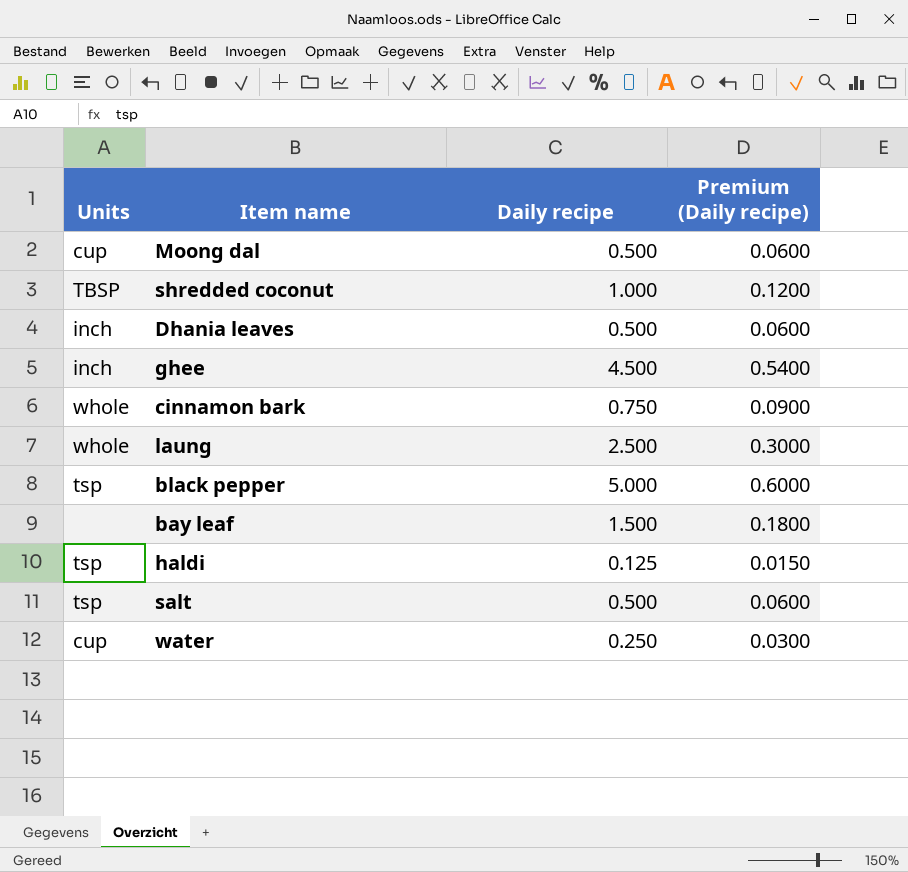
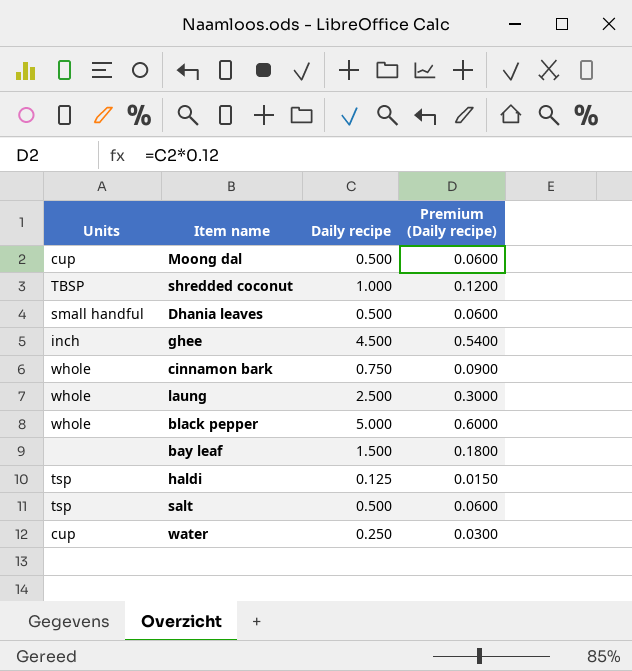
Dhania leaves | Units: inch -> small handful
black pepper | Units: tsp -> whole

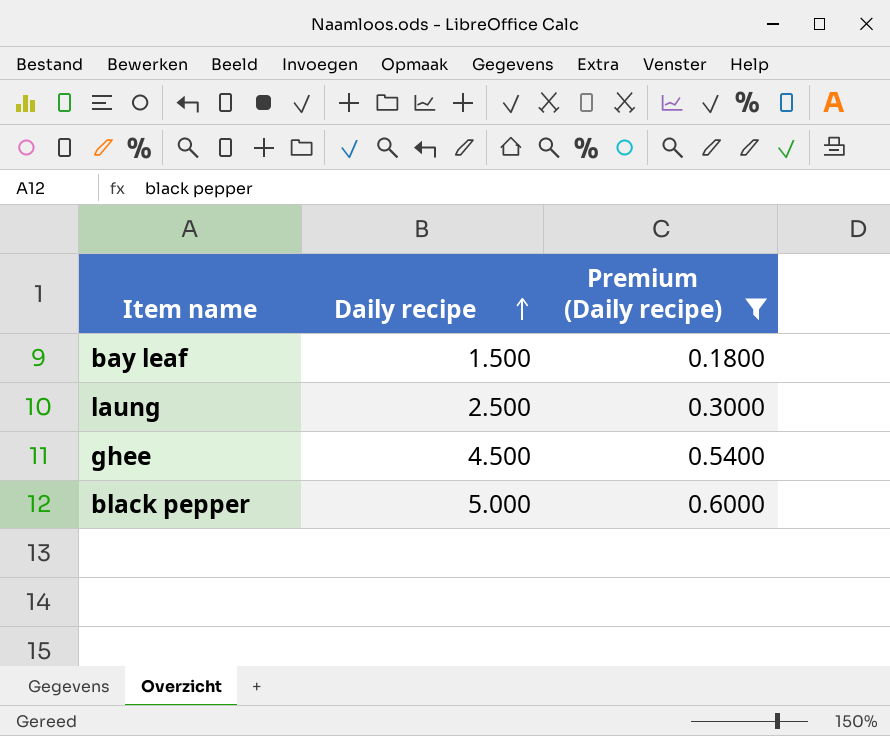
filter: none -> Premium (Daily recipe) >= 0.1800
row order: none -> Daily recipe ascending
column Units | position: 1 -> none

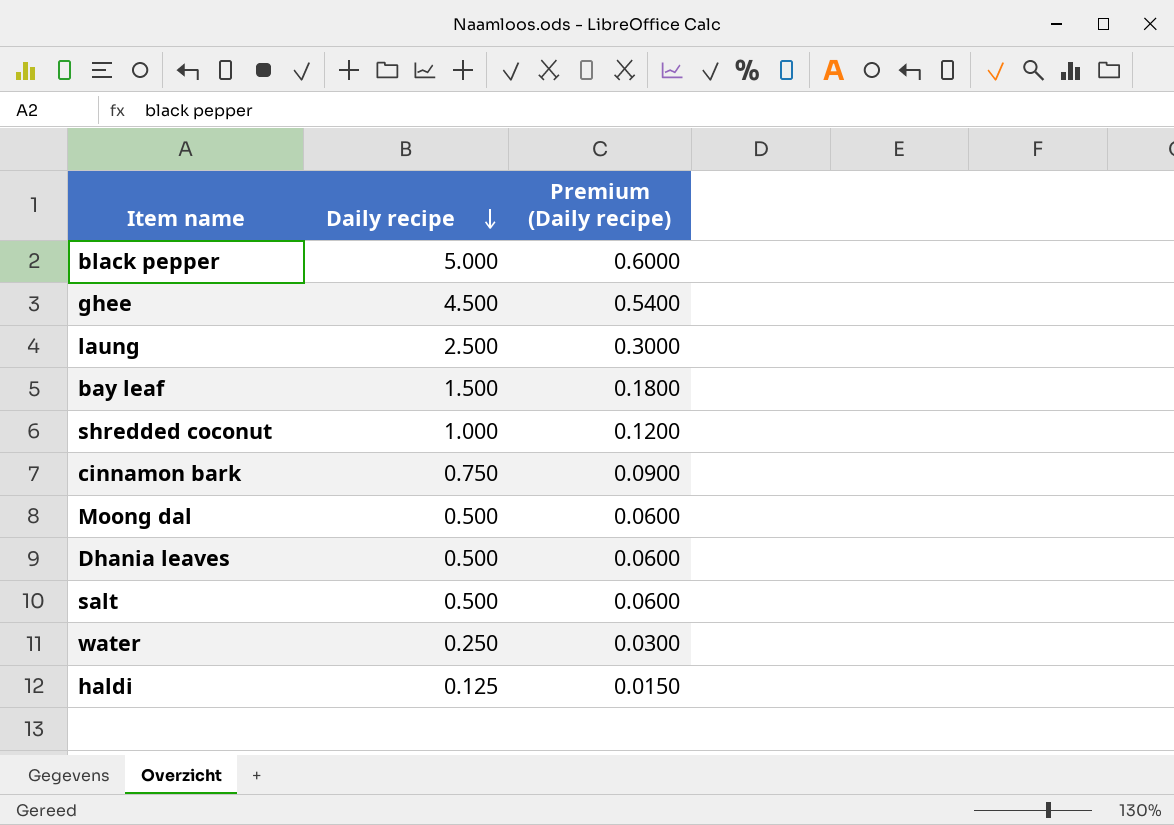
filter: Premium (Daily recipe) >= 0.1800 -> none
row order: Daily recipe ascending -> Daily recipe descending

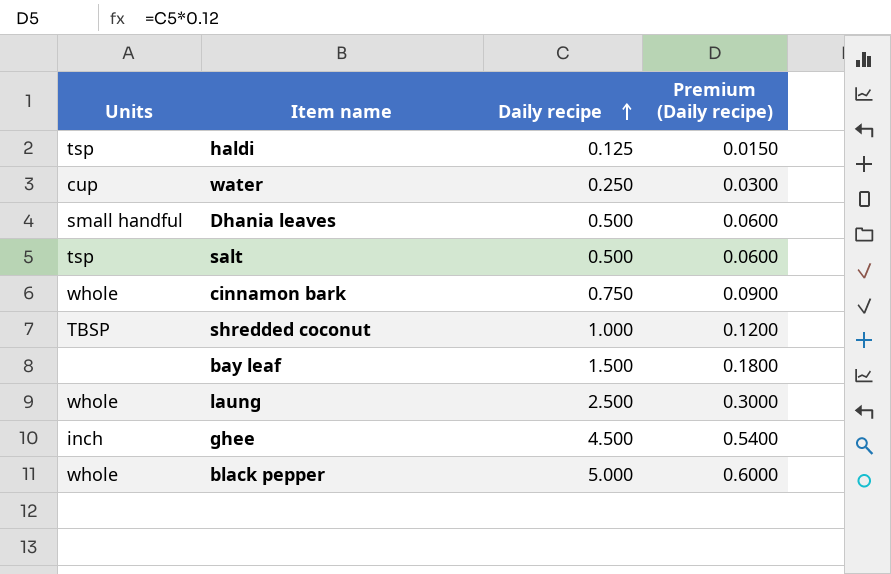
row order: Daily recipe descending -> Daily recipe ascending
column Units | position: none -> 1
row Moong dal: 0.500 | 0.0600 -> none

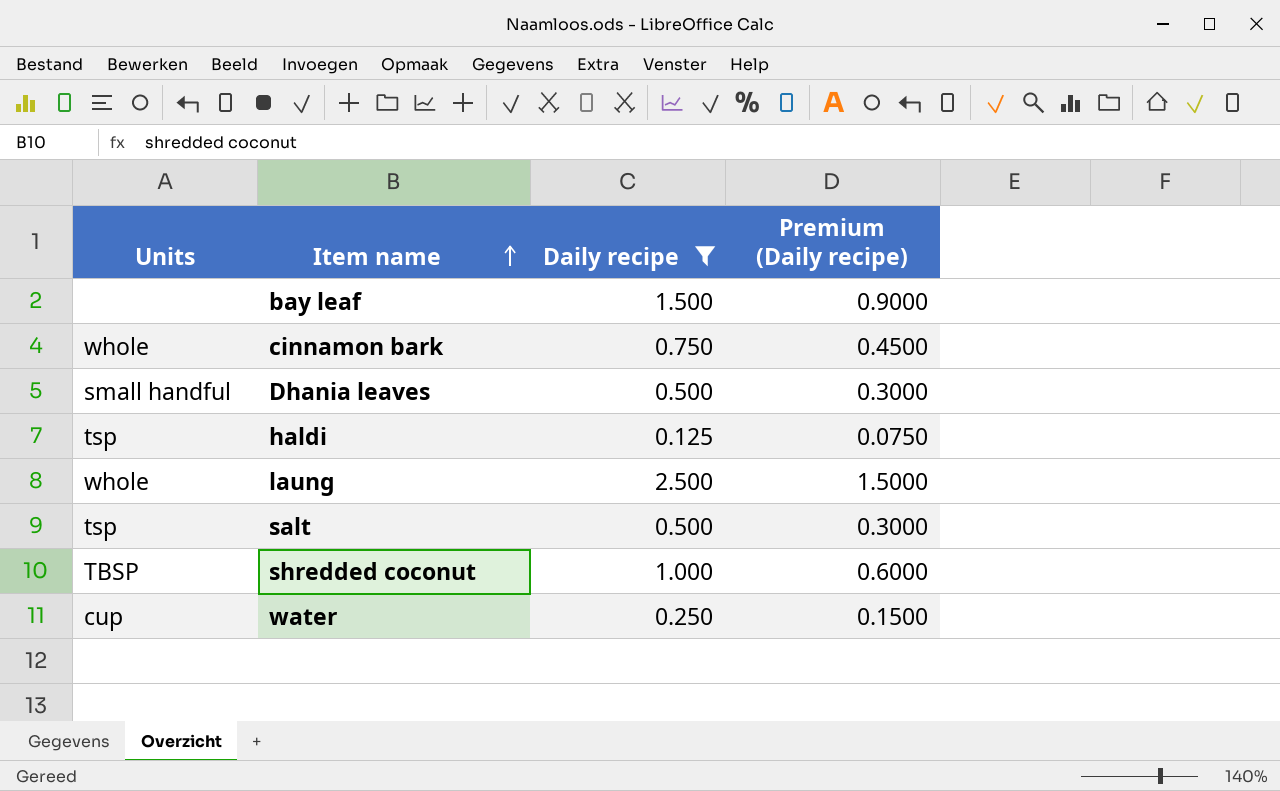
filter: none -> Daily recipe <= 2.500
row order: Daily recipe ascending -> Item name ascending
column Premium (Daily recipe) | formula: [Daily recipe] * 0.12 -> [Daily recipe] * 0.6

